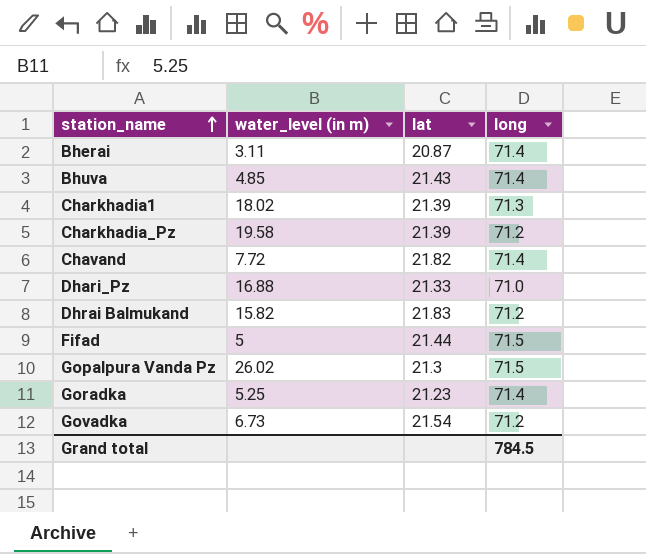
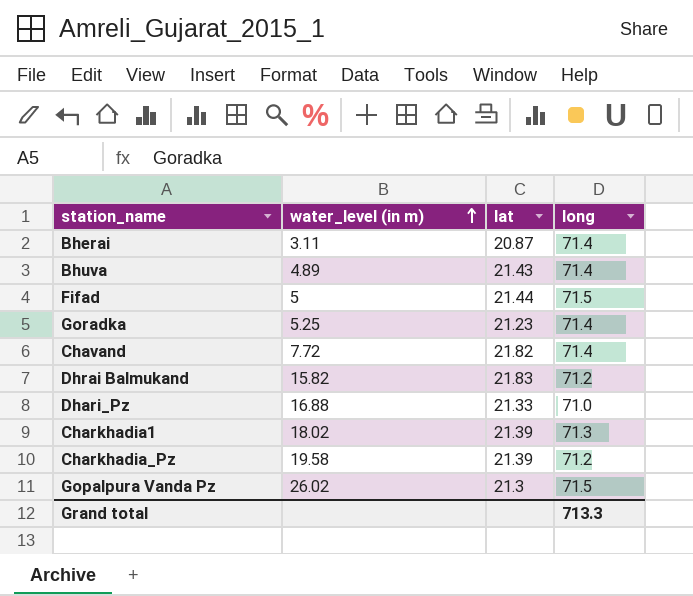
row order: station_name ascending -> water_level (in m) ascending
row Govadka: 6.73 | 21.54 | 71.2 -> none
Bhuva | water_level (in m): 4.85 -> 4.89
Grand total | long: 784.5 -> 713.3

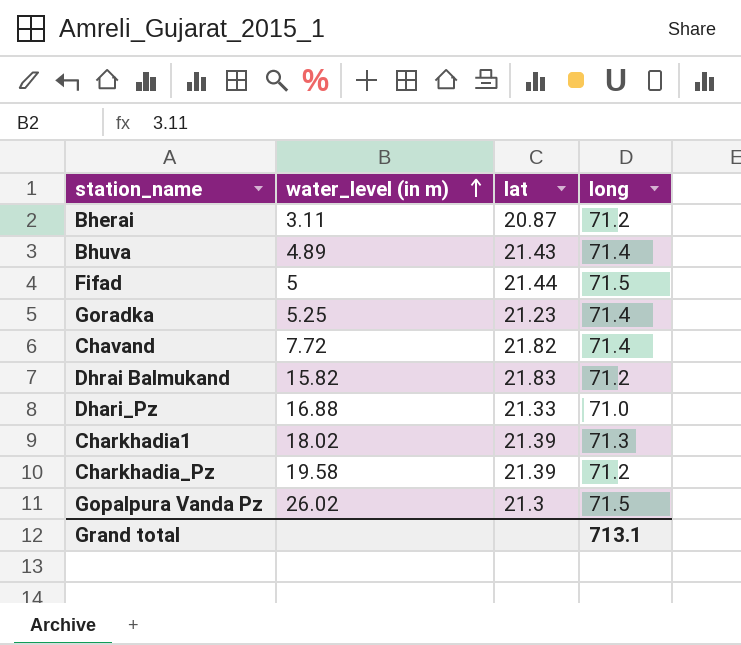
Bherai | long: 71.4 -> 71.2
Grand total | long: 713.3 -> 713.1

